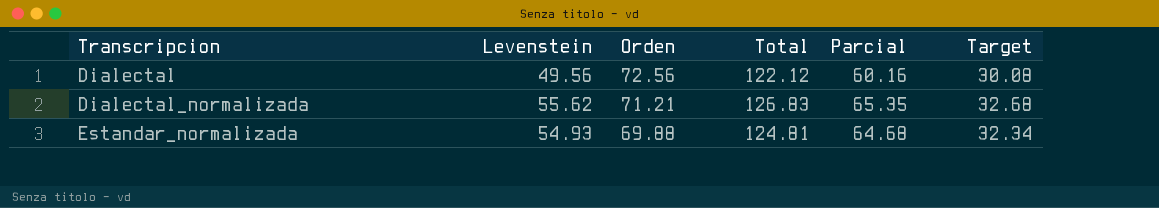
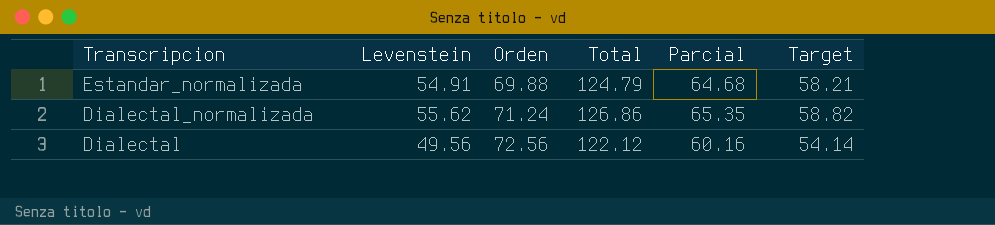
row order: Transcripcion ascending -> Transcripcion descending
column Target | formula: [Parcial] * 0.5 -> [Parcial] * 0.9
Estandar_normalizada | Levenstein: 54.93 -> 54.91
Estandar_normalizada | Total: 124.81 -> 124.79
Dialectal_normalizada | Orden: 71.21 -> 71.24
Dialectal_normalizada | Total: 126.83 -> 126.86

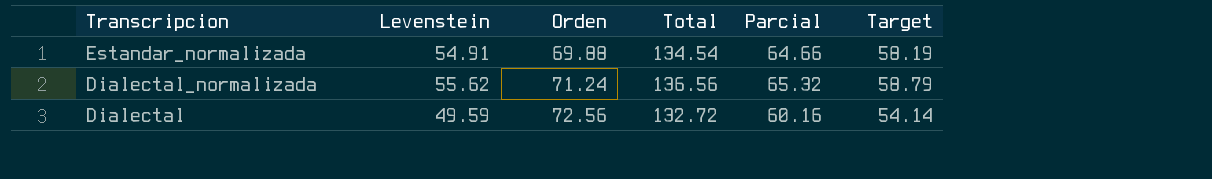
column Total | formula: [Levenstein] + [Orden] -> [Orden] + [Parcial]
Estandar_normalizada | Parcial: 64.68 -> 64.66
Estandar_normalizada | Target: 58.21 -> 58.19
Dialectal_normalizada | Parcial: 65.35 -> 65.32
Dialectal_normalizada | Target: 58.82 -> 58.79
Dialectal | Levenstein: 49.56 -> 49.59

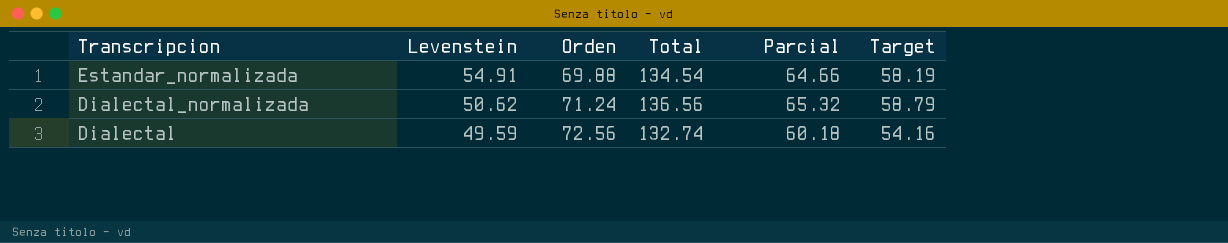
Dialectal_normalizada | Levenstein: 55.62 -> 50.62
Dialectal | Total: 132.72 -> 132.74
Dialectal | Parcial: 60.16 -> 60.18
Dialectal | Target: 54.14 -> 54.16

